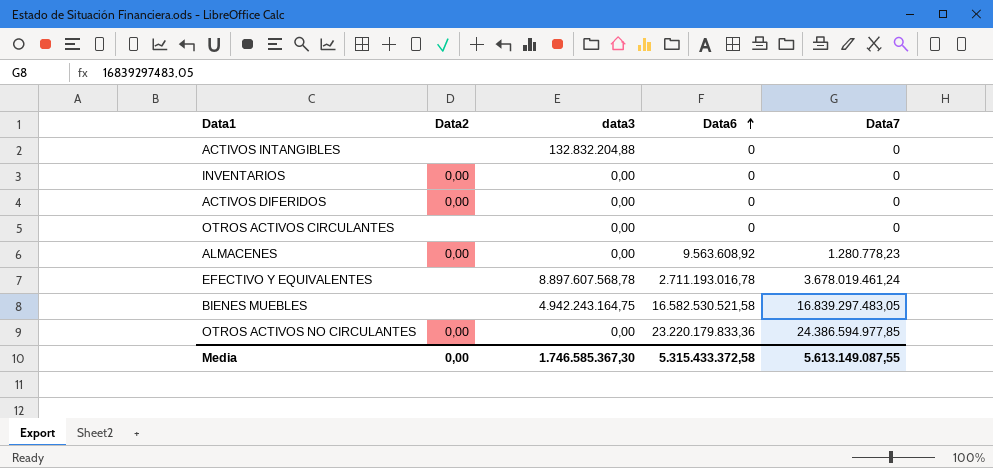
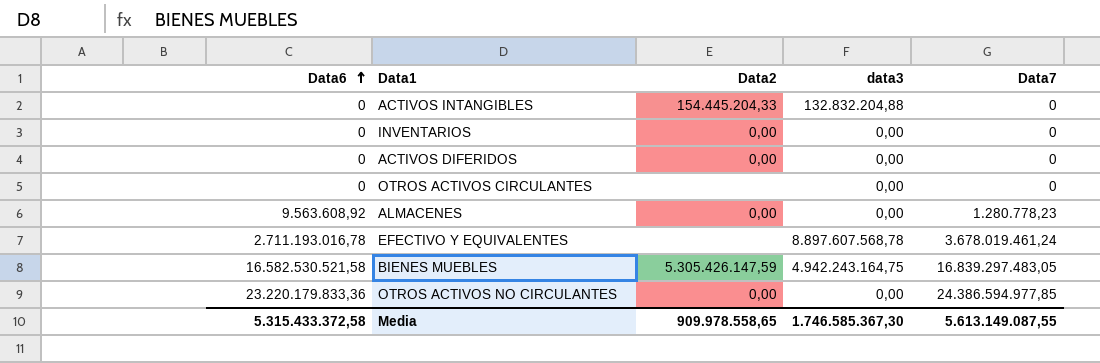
column Data6 | position: 4 -> 1
ACTIVOS INTANGIBLES | Data2: none -> 154.445.204,33
BIENES MUEBLES | Data2: none -> 5.305.426.147,59
Media | Data2: 0,00 -> 909.978.558,65

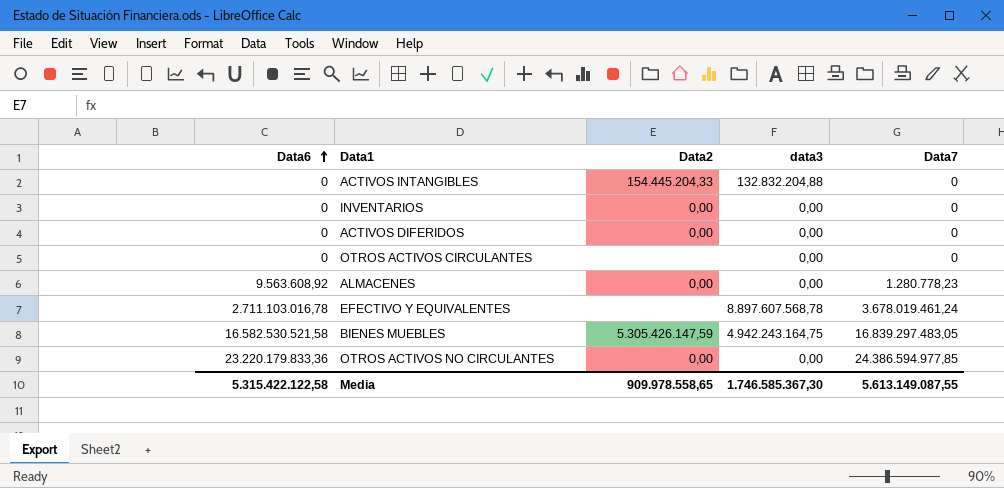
EFECTIVO Y EQUIVALENTES | Data6: 2.711.193.016,78 -> 2.711.103.016,78
Media | Data6: 5.315.433.372,58 -> 5.315.422.122,58

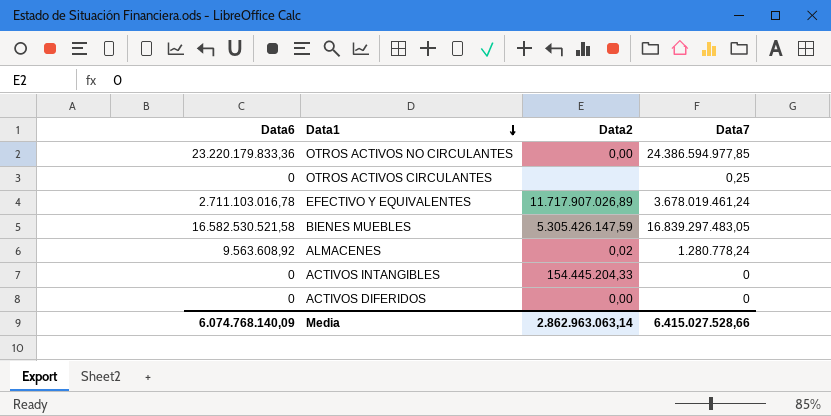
row order: Data6 ascending -> Data1 descending
column data3 | position: 4 -> none
row INVENTARIOS: 0 | 0,00 | 0,00 | 0 -> none
OTROS ACTIVOS CIRCULANTES | Data7: 0 -> 0,25
EFECTIVO Y EQUIVALENTES | Data2: none -> 11.717.907.026,89
ALMACENES | Data2: 0,00 -> 0,02
ALMACENES | Data7: 1.280.778,23 -> 1.280.778,24
Media | Data6: 5.315.422.122,58 -> 6.074.768.140,09
Media | Data2: 909.978.558,65 -> 2.862.963.063,14
Media | Data7: 5.613.149.087,55 -> 6.415.027.528,66

